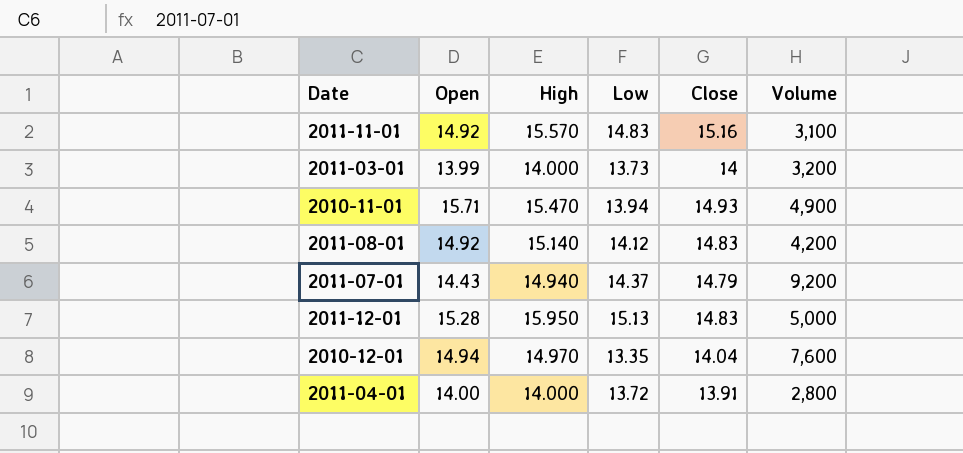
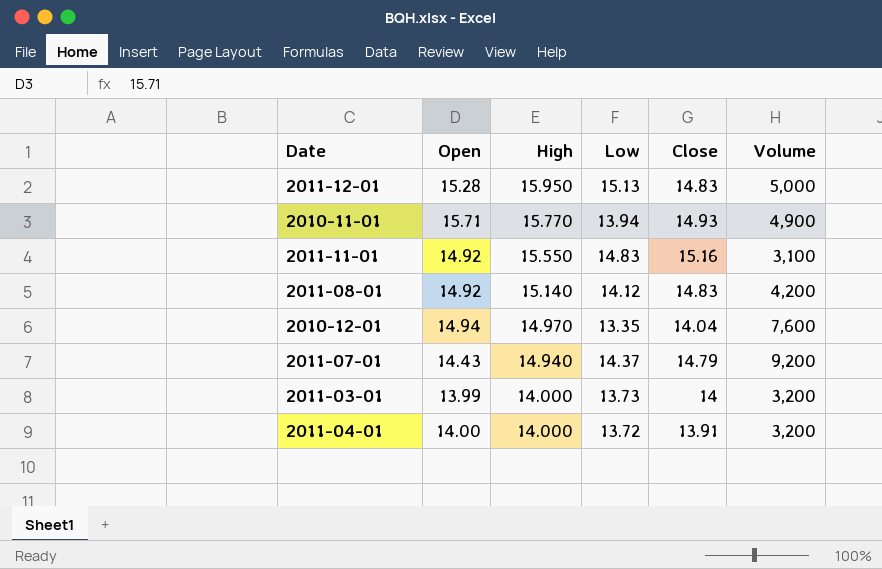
row order: none -> High descending
2010-11-01 | High: 15.470 -> 15.770
2011-11-01 | High: 15.570 -> 15.550
2011-04-01 | Volume: 2,800 -> 3,200

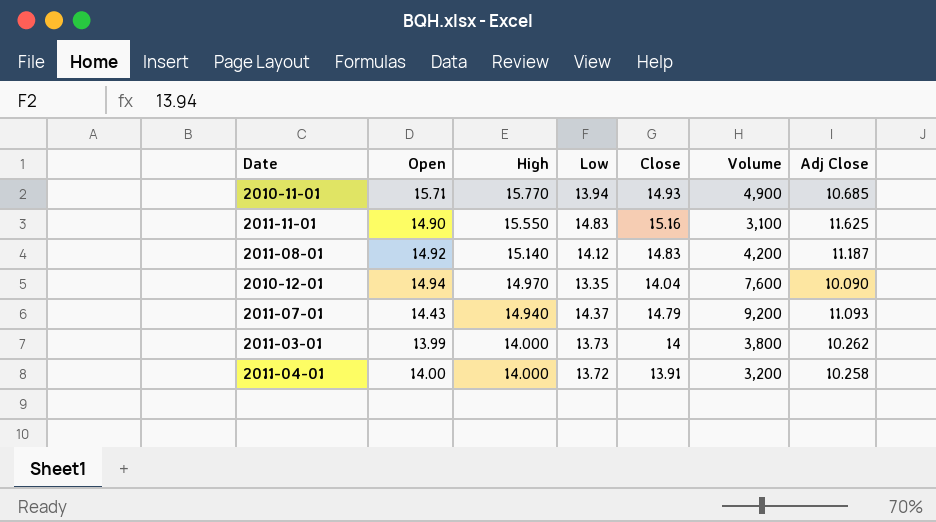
column Adj Close | position: none -> 7
row 2011-12-01: 15.28 | 15.950 | 15.13 | 14.83 | 5,000 -> none
2011-11-01 | Open: 14.92 -> 14.90
2011-03-01 | Volume: 3,200 -> 3,800

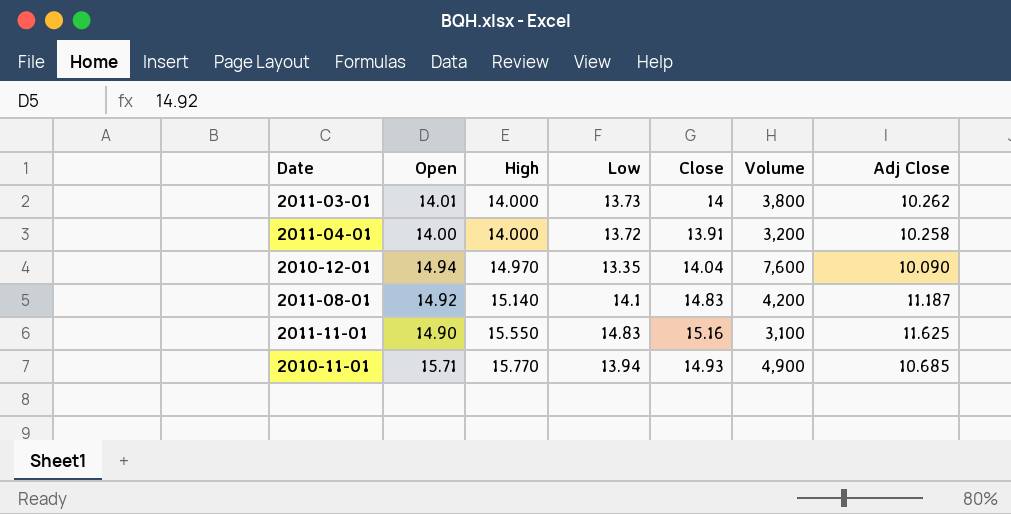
row order: High descending -> High ascending
row 2011-07-01: 14.43 | 14.940 | 14.37 | 14.79 | 9,200 | 11.093 -> none
2011-03-01 | Open: 13.99 -> 14.01
2011-08-01 | Low: 14.12 -> 14.1

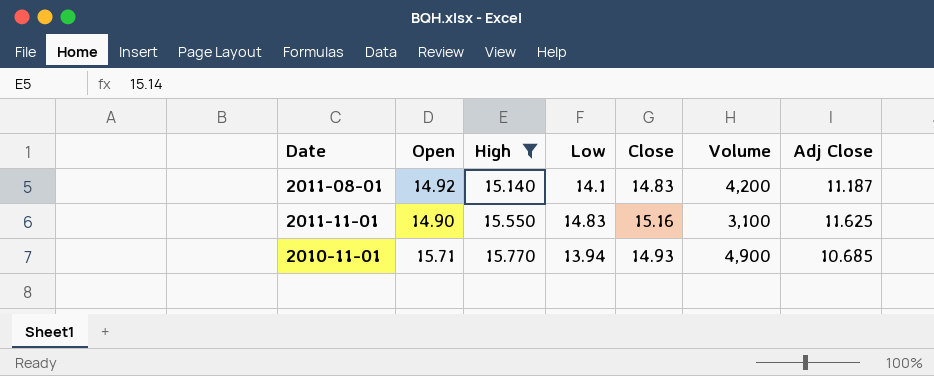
filter: none -> High >= 15.140

